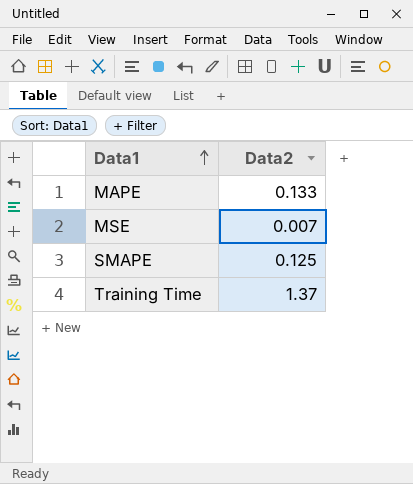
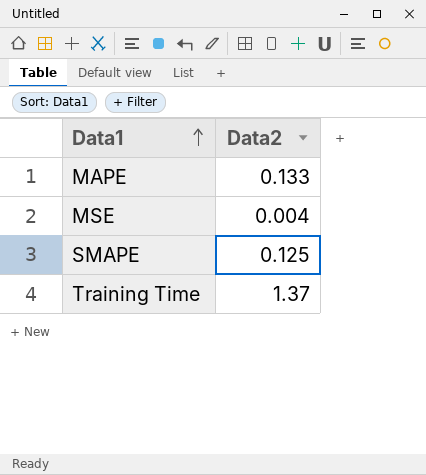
MSE | Data2: 0.007 -> 0.004

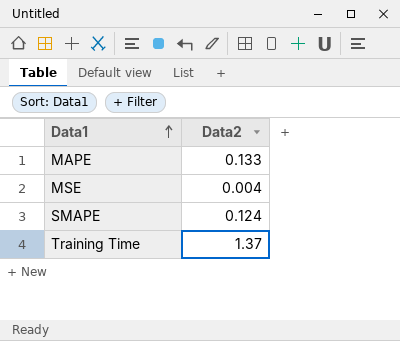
SMAPE | Data2: 0.125 -> 0.124

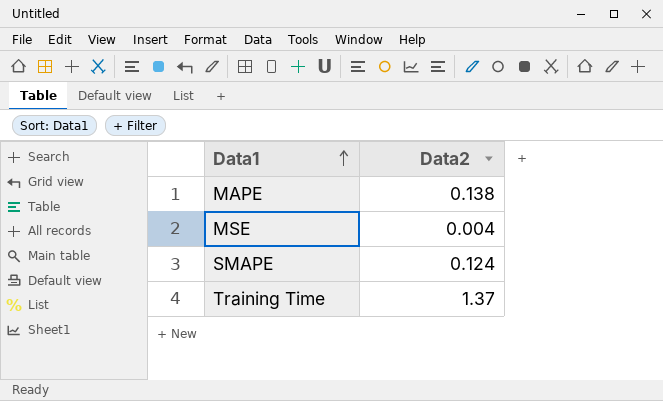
MAPE | Data2: 0.133 -> 0.138

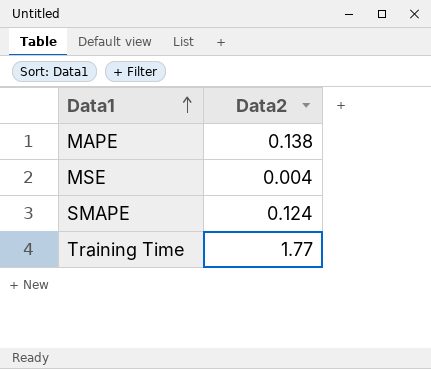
Training Time | Data2: 1.37 -> 1.77

